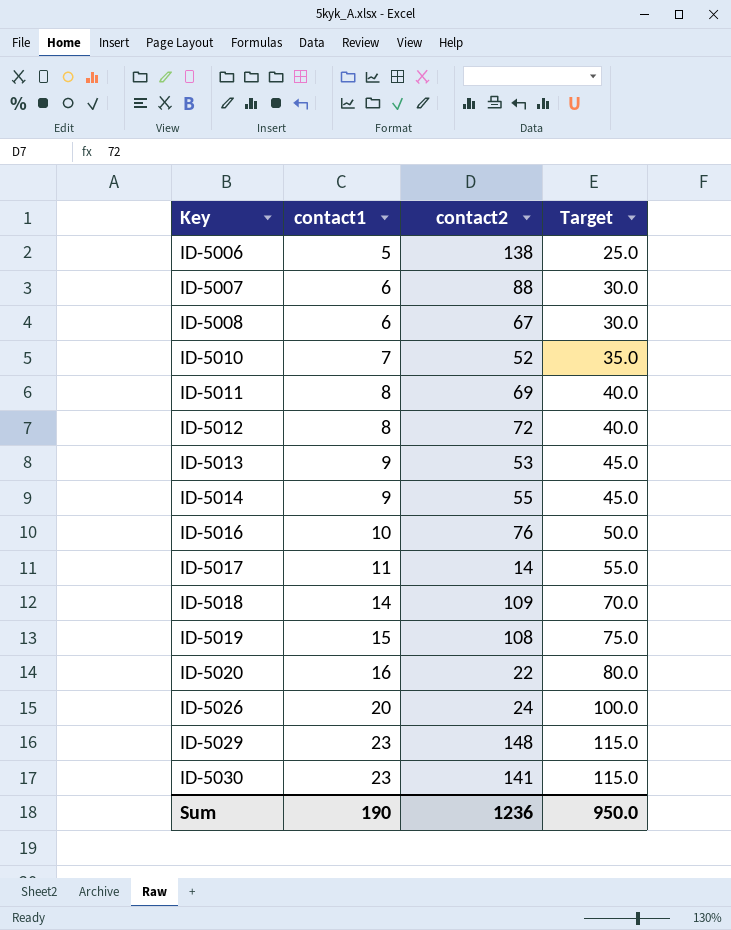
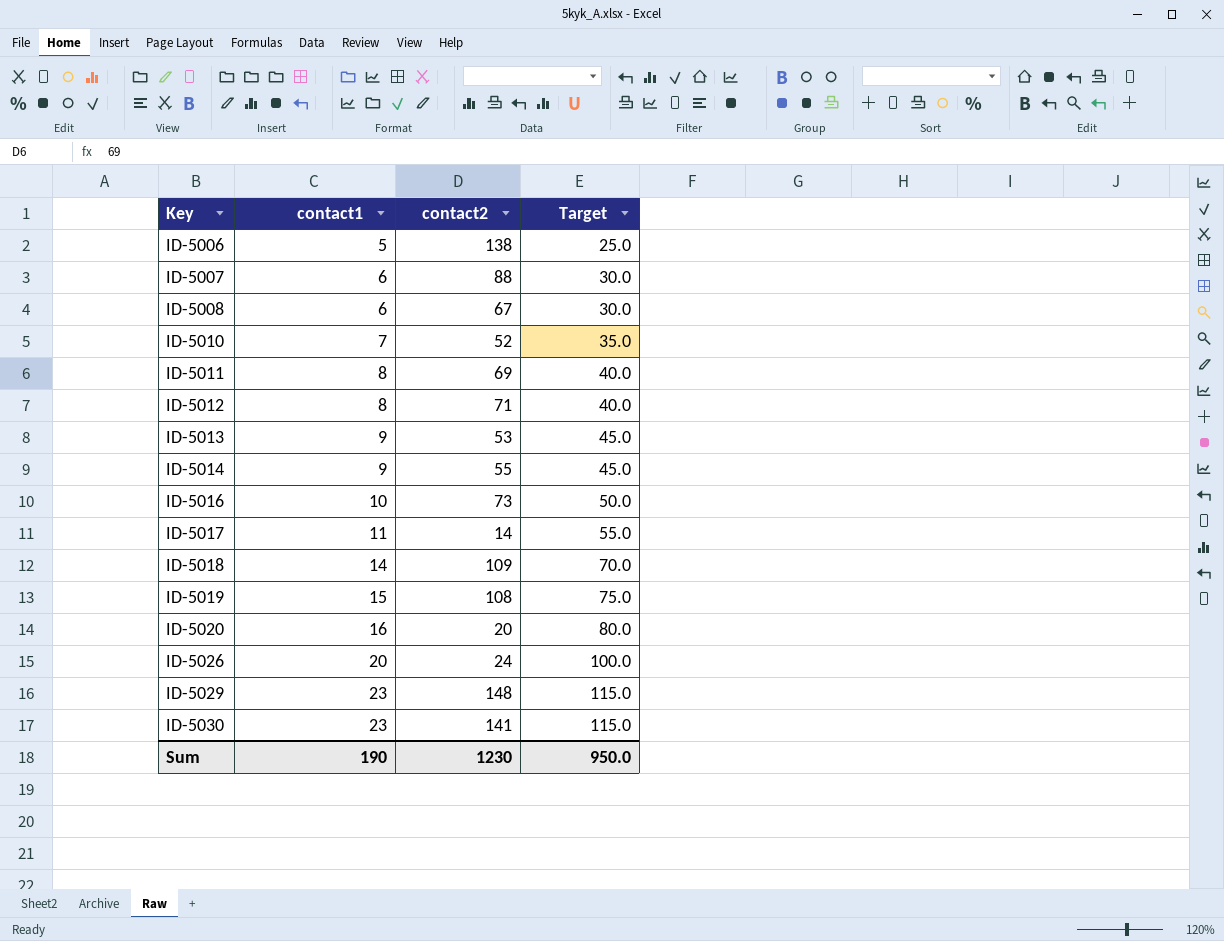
ID-5012 | contact2: 72 -> 71
ID-5016 | contact2: 76 -> 73
ID-5020 | contact2: 22 -> 20
Sum | contact2: 1236 -> 1230

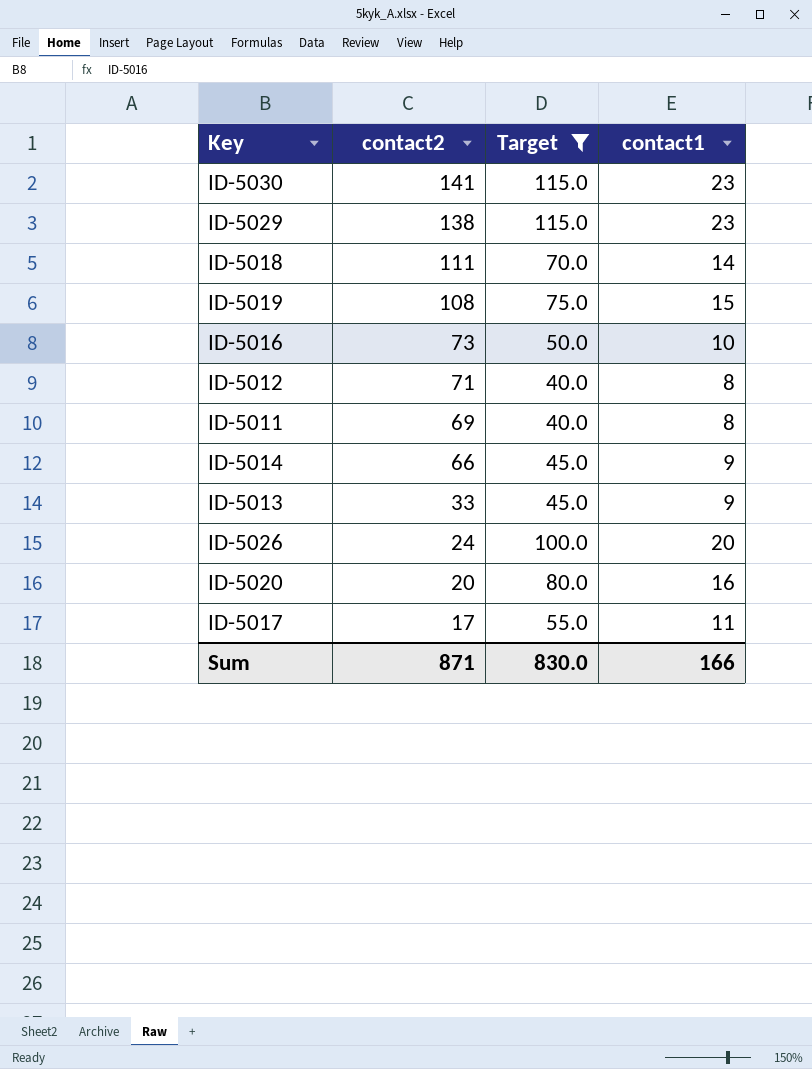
filter: none -> Target >= 40.0
row order: Key ascending -> contact2 descending
column contact1 | position: 2 -> 4
ID-5029 | contact2: 148 -> 138
ID-5018 | contact2: 109 -> 111
ID-5014 | contact2: 55 -> 66
ID-5013 | contact2: 53 -> 33
ID-5017 | contact2: 14 -> 17
Sum | contact2: 1230 -> 871
Sum | Target: 950.0 -> 830.0
Sum | contact1: 190 -> 166

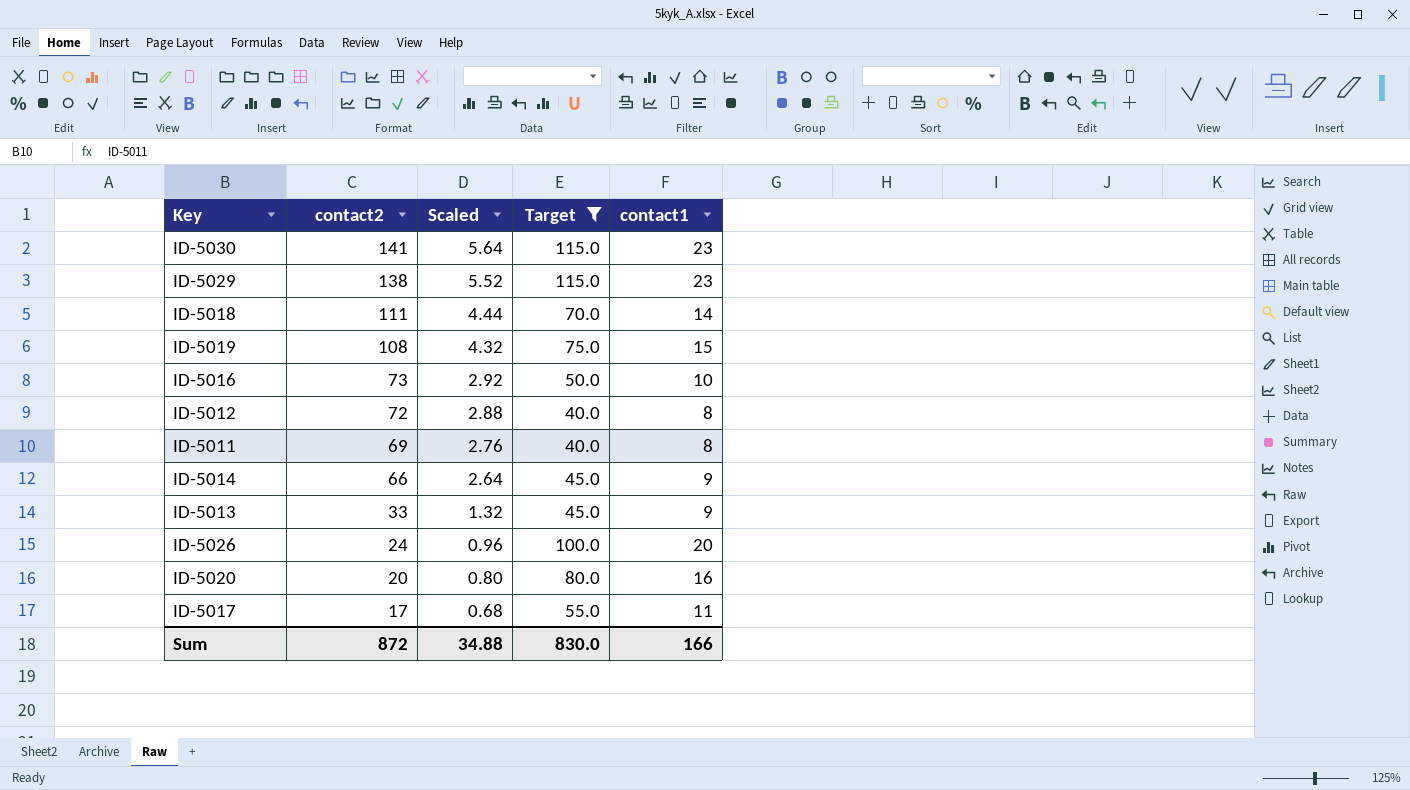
column Scaled | formula: none -> [contact2] * 0.04
ID-5012 | contact2: 71 -> 72
Sum | contact2: 871 -> 872

